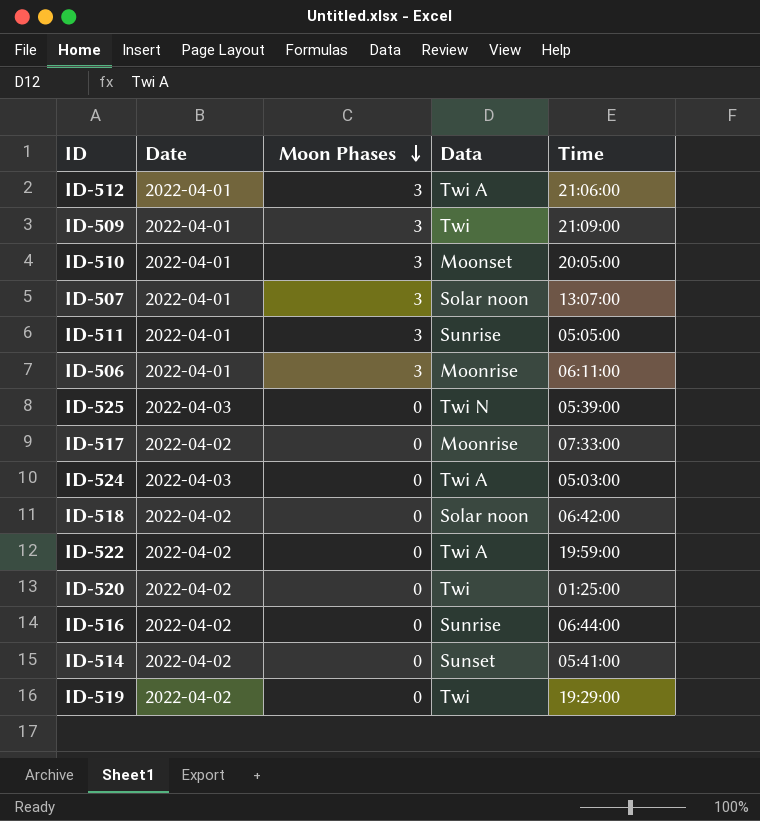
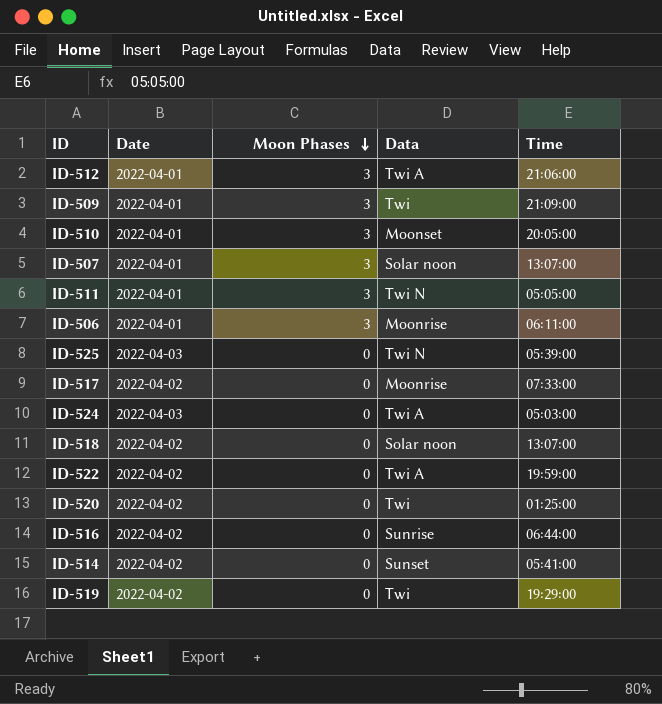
ID-511 | Data: Sunrise -> Twi N
ID-518 | Time: 06:42:00 -> 13:07:00

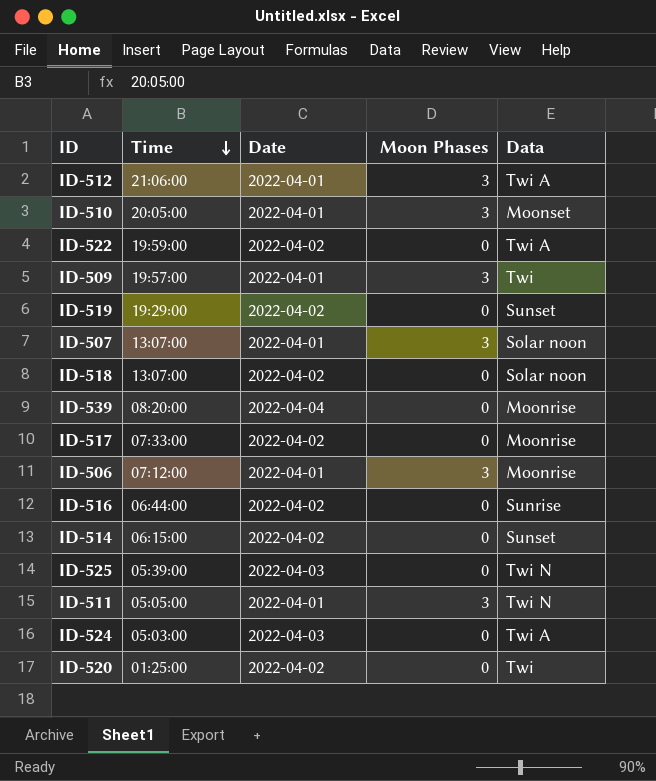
row order: Moon Phases descending -> Time descending
column Time | position: 5 -> 2
ID-509 | Time: 21:09:00 -> 19:57:00
ID-519 | Data: Twi -> Sunset
row ID-539: none -> 08:20:00 | 2022-04-04 | 0 | Moonrise
ID-506 | Time: 06:11:00 -> 07:12:00
ID-514 | Time: 05:41:00 -> 06:15:00

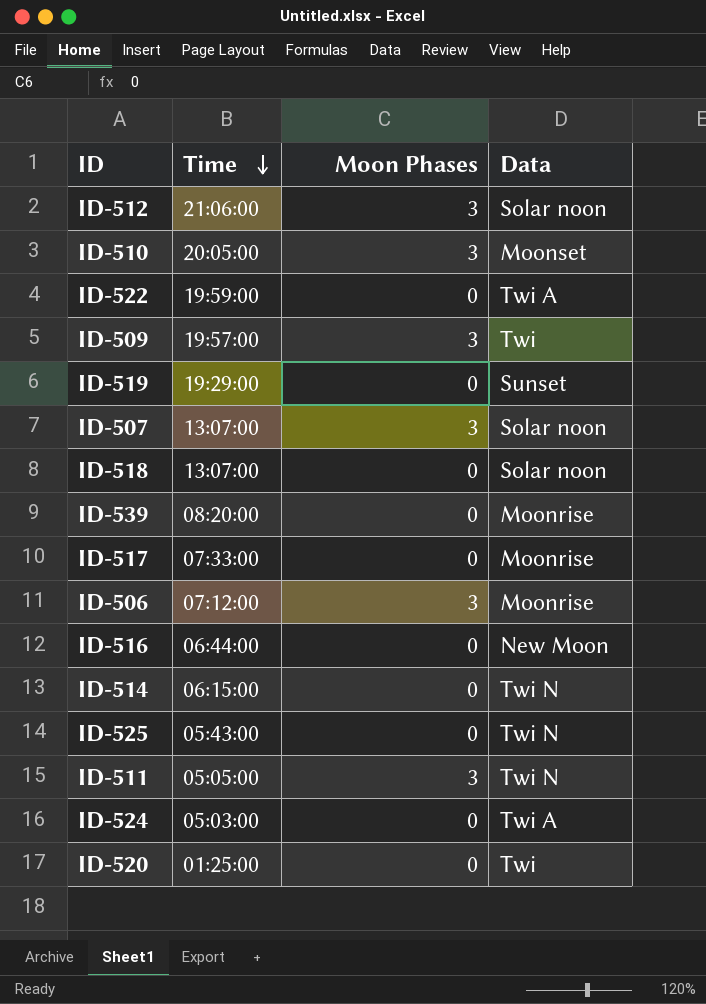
column Date | position: 3 -> none
ID-512 | Data: Twi A -> Solar noon
ID-516 | Data: Sunrise -> New Moon
ID-514 | Data: Sunset -> Twi N
ID-525 | Time: 05:39:00 -> 05:43:00

